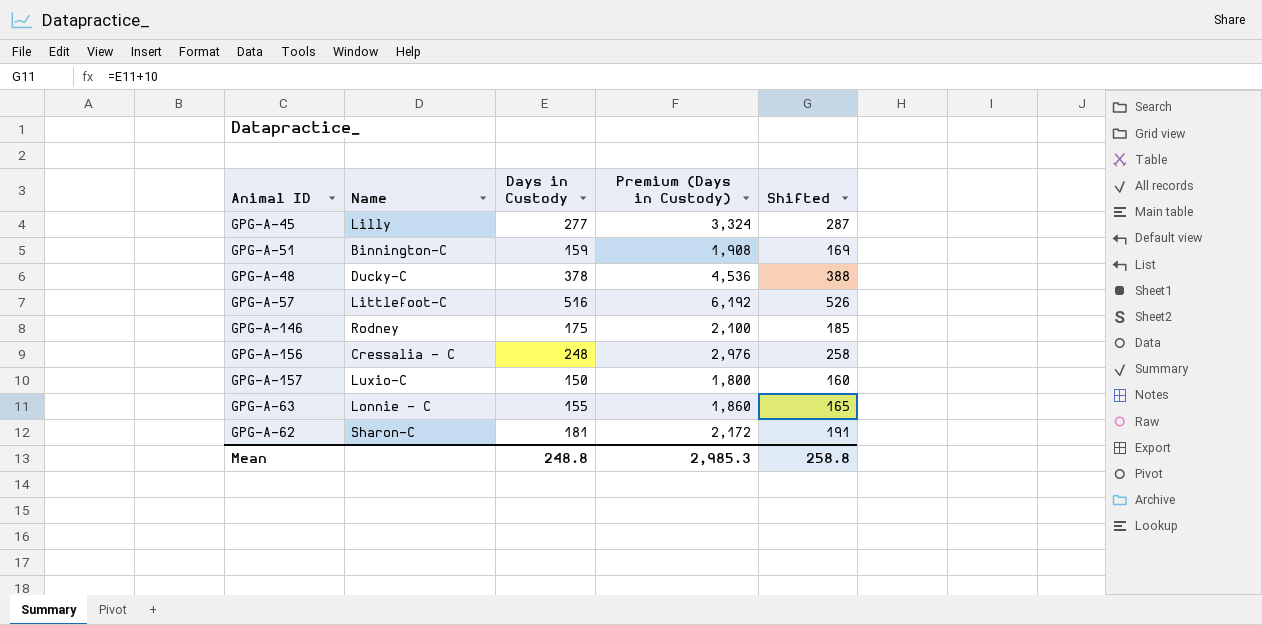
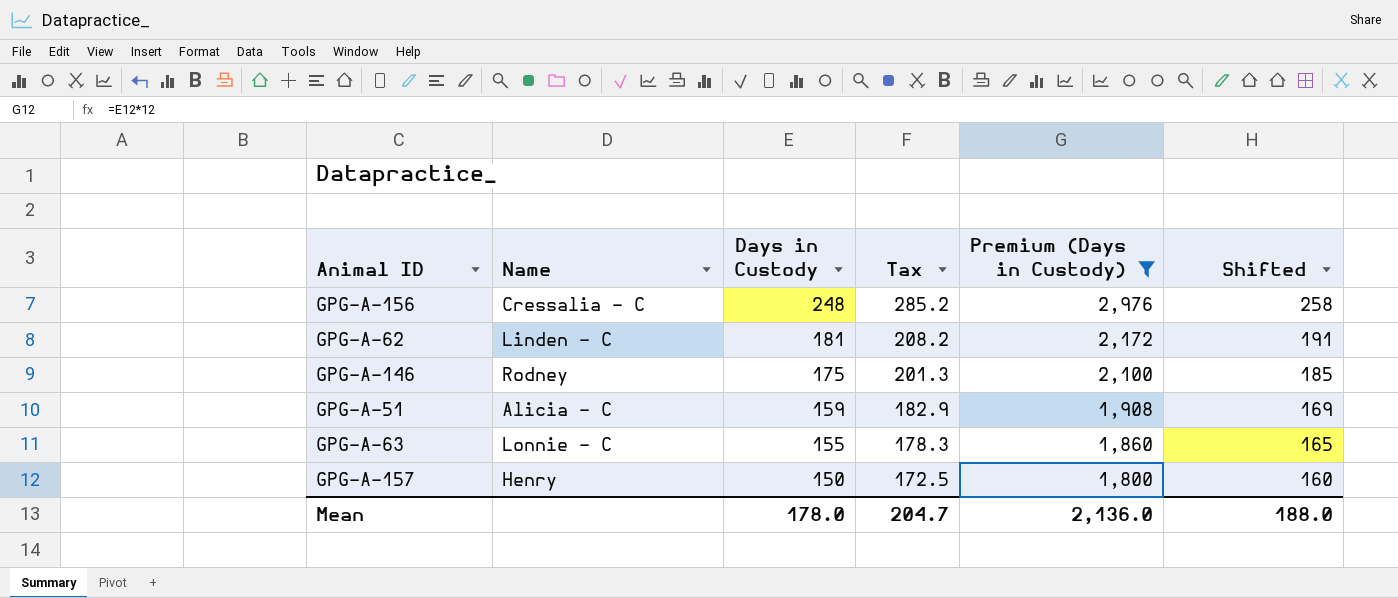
filter: none -> Premium (Days in Custody) <= 2,976
row order: none -> Days in Custody descending
column Tax | formula: none -> [Days in Custody] * 1.15
GPG-A-62 | Name: Sharon-C -> Linden - C
GPG-A-51 | Name: Binnington-C -> Alicia - C
GPG-A-157 | Name: Luxio-C -> Henry
Mean | Days in Custody: 248.8 -> 178.0
Mean | Premium (Days in Custody): 2,985.3 -> 2,136.0
Mean | Shifted: 258.8 -> 188.0

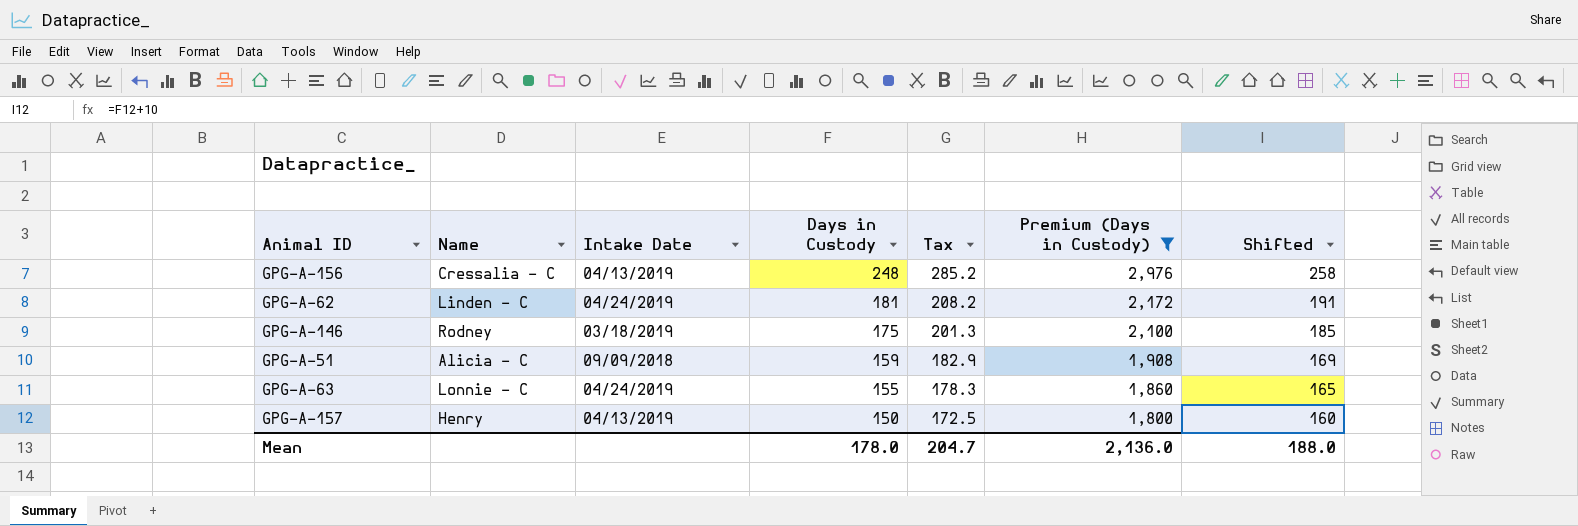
column Intake Date | position: none -> 3

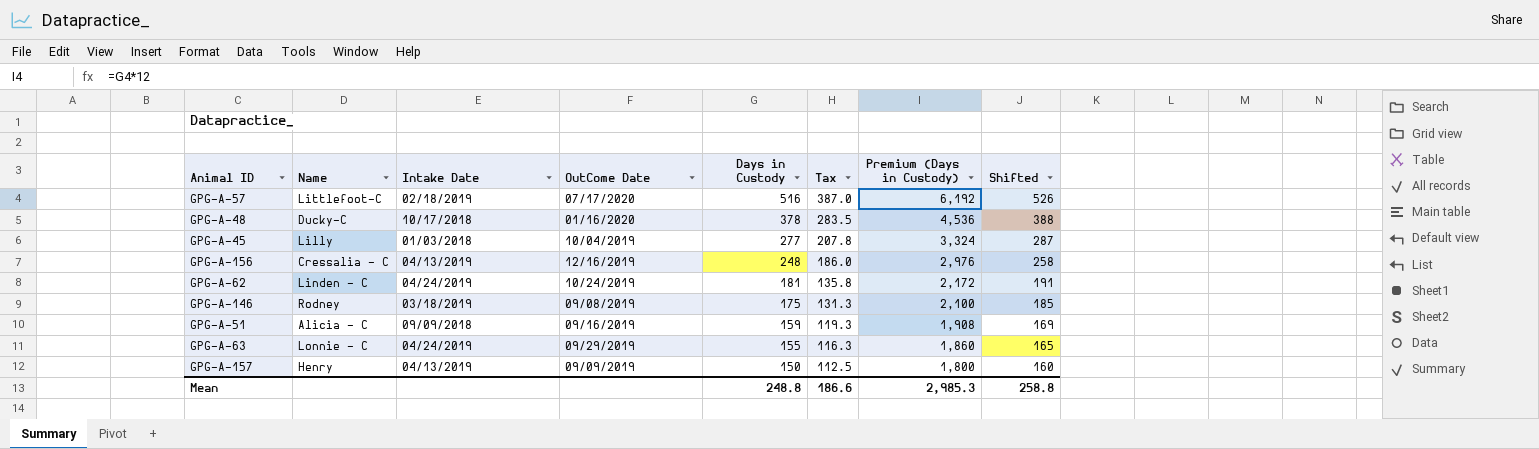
filter: Premium (Days in Custody) <= 2,976 -> none
column OutCome Date | position: none -> 4
column Tax | formula: [Days in Custody] * 1.15 -> [Days in Custody] * 0.75
Mean | Days in Custody: 178.0 -> 248.8
Mean | Tax: 204.7 -> 186.6
Mean | Premium (Days in Custody): 2,136.0 -> 2,985.3
Mean | Shifted: 188.0 -> 258.8

